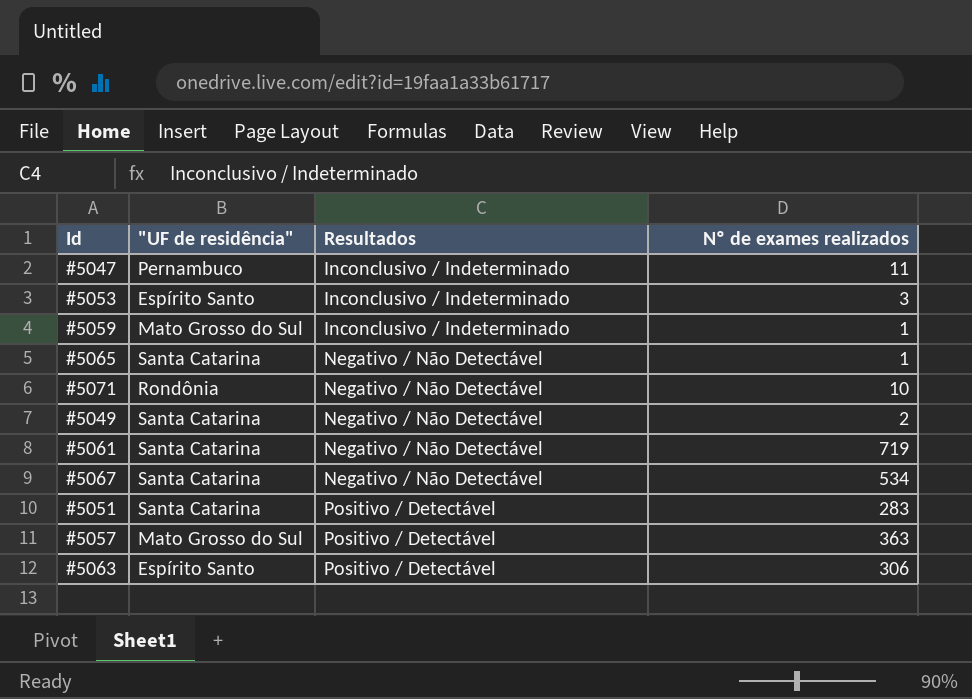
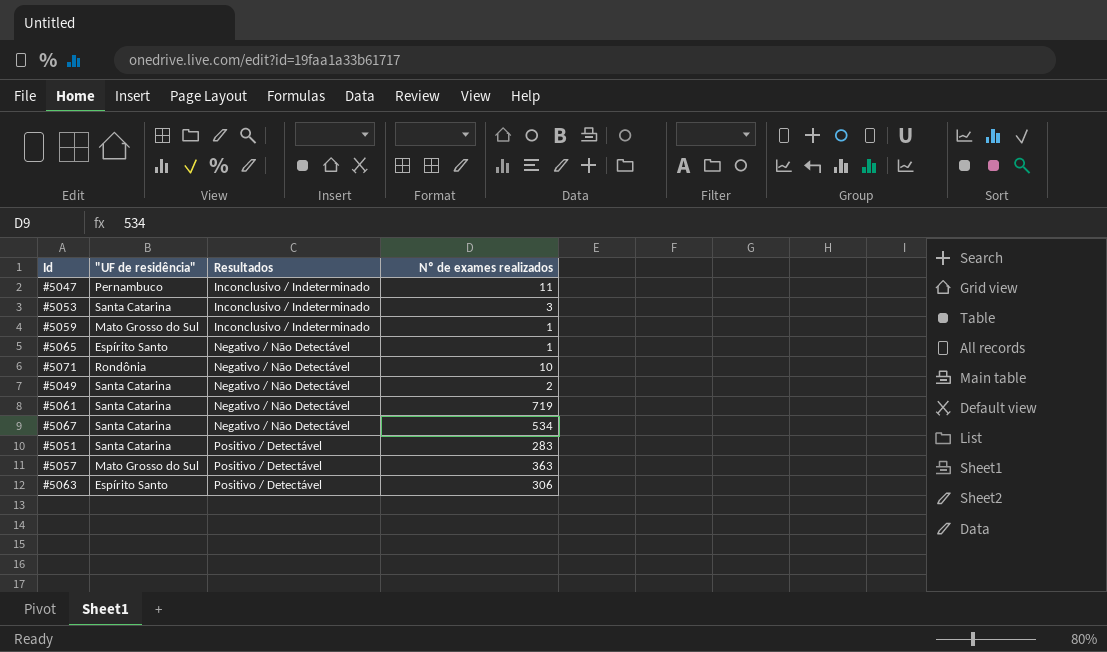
#5053 | "UF de residência": Espírito Santo -> Santa Catarina
#5065 | "UF de residência": Santa Catarina -> Espírito Santo

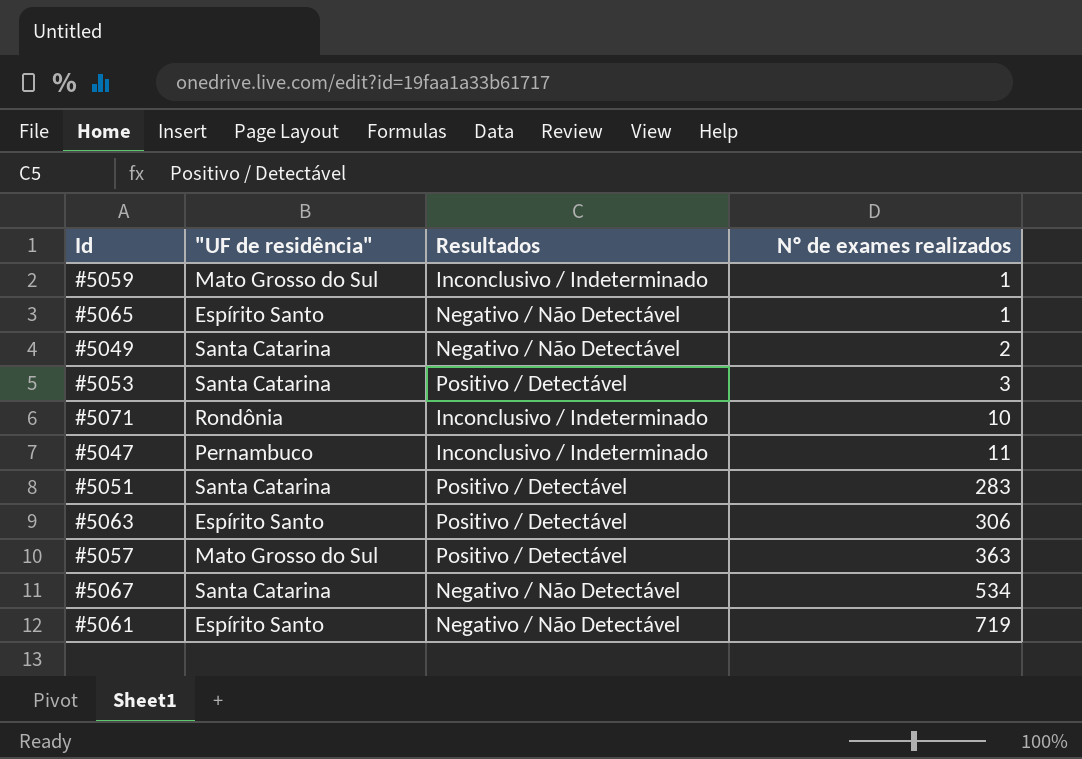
row order: Resultados ascending -> Nº de exames realizados ascending
#5053 | Resultados: Inconclusivo / Indeterminado -> Positivo / Detectável
#5071 | Resultados: Negativo / Não Detectável -> Inconclusivo / Indeterminado
#5061 | "UF de residência": Santa Catarina -> Espírito Santo

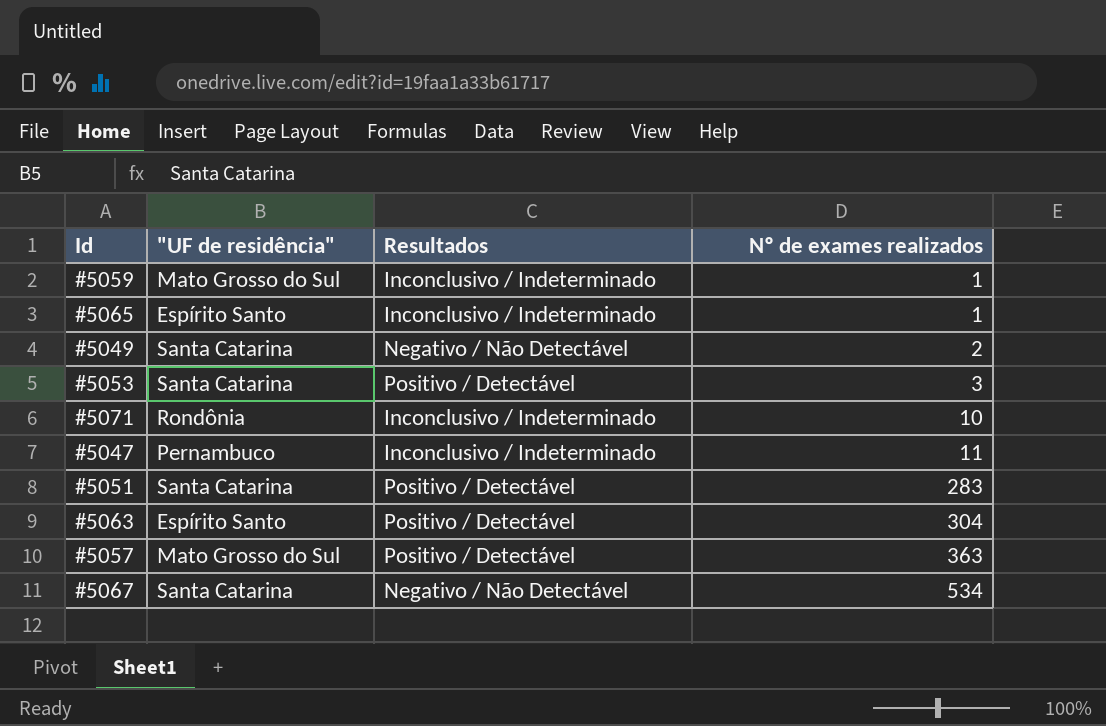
row #5061: Espírito Santo | Negativo / Não Detectável | 719 -> none
#5065 | Resultados: Negativo / Não Detectável -> Inconclusivo / Indeterminado
#5063 | Nº de exames realizados: 306 -> 304

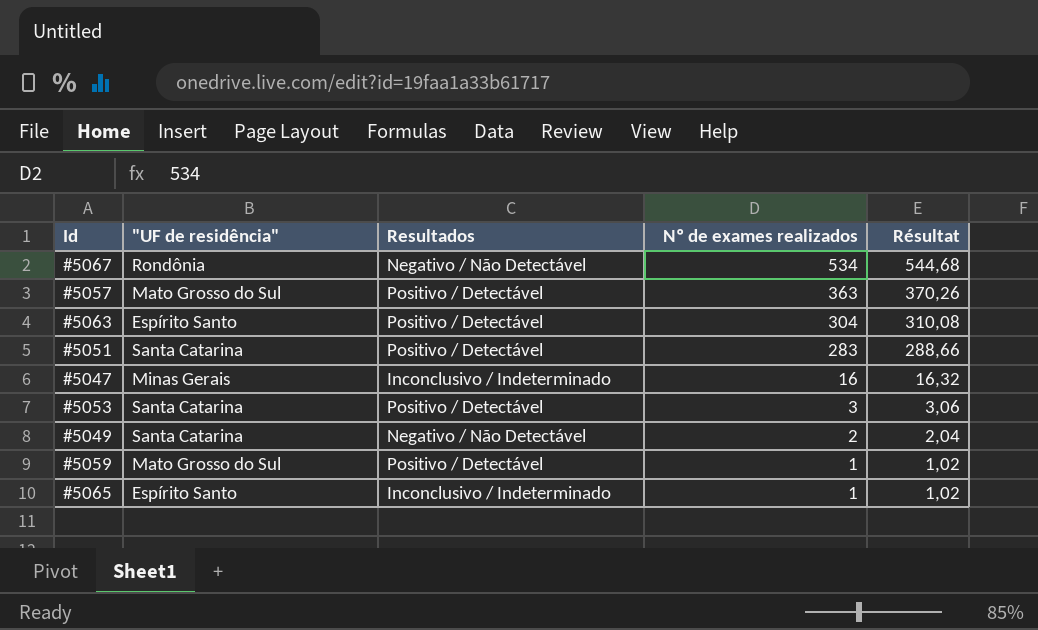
row order: Nº de exames realizados ascending -> Nº de exames realizados descending
column Résultat | formula: none -> [Nº de exames realizados] * 1,02
row #5071: Rondônia | Inconclusivo / Indeterminado | 10 -> none
#5067 | "UF de residência": Santa Catarina -> Rondônia
#5047 | "UF de residência": Pernambuco -> Minas Gerais
#5047 | Nº de exames realizados: 11 -> 16
#5059 | Resultados: Inconclusivo / Indeterminado -> Positivo / Detectável

